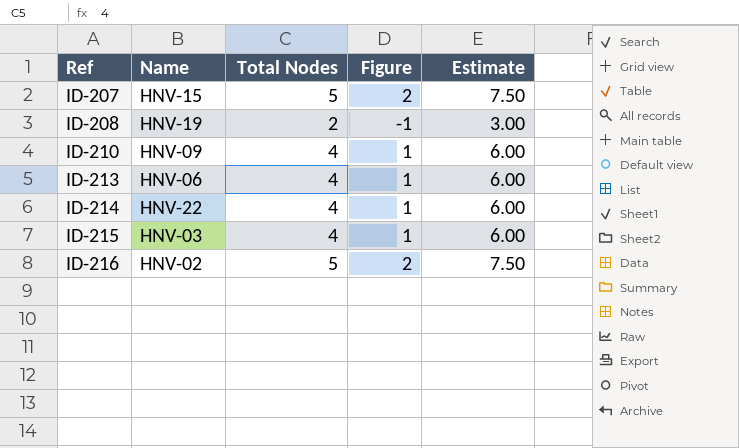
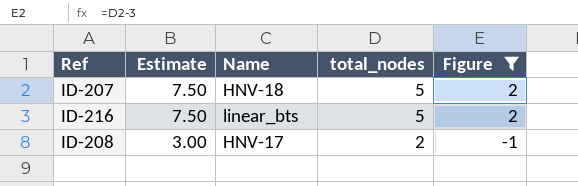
filter: none -> Figure != 1
row order: Ref ascending -> Estimate descending
column Estimate | position: 5 -> 2
column name: Total Nodes -> total_nodes
ID-207 | Name: HNV-15 -> HNV-18
ID-216 | Name: HNV-02 -> linear_bts
ID-208 | Name: HNV-19 -> HNV-17

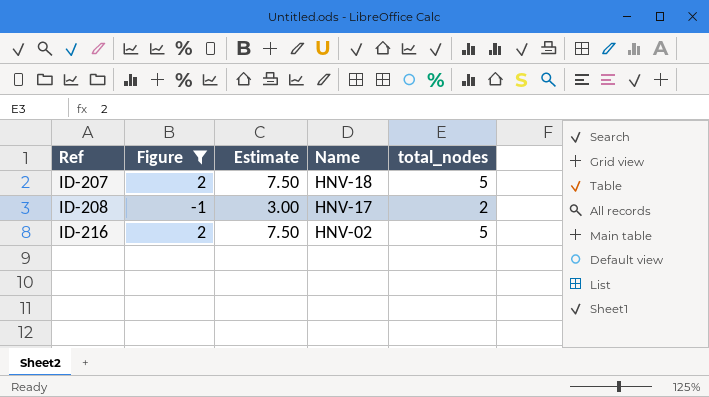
row order: Estimate descending -> Ref ascending
column Figure | position: 5 -> 2
ID-216 | Name: linear_bts -> HNV-02

